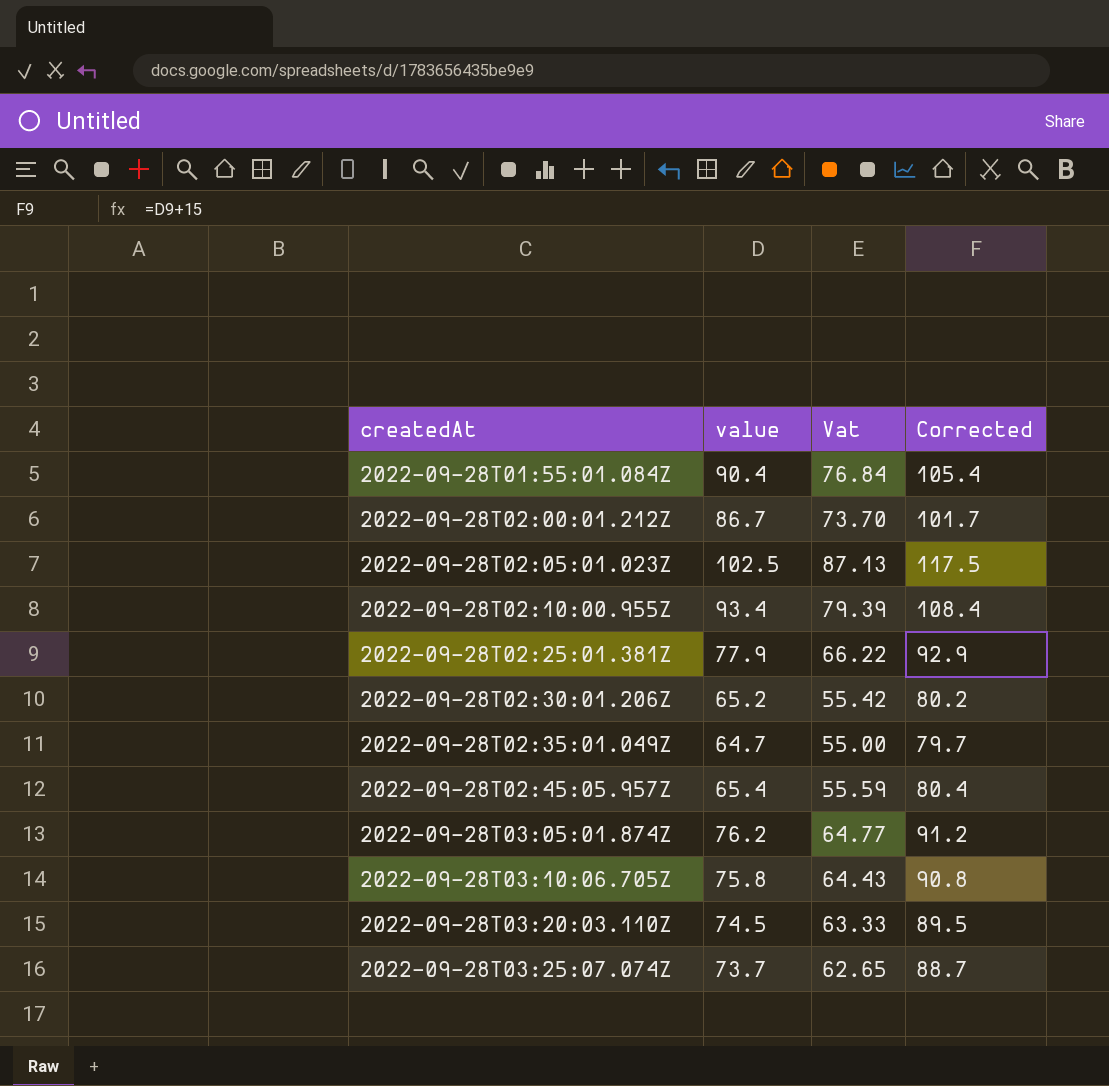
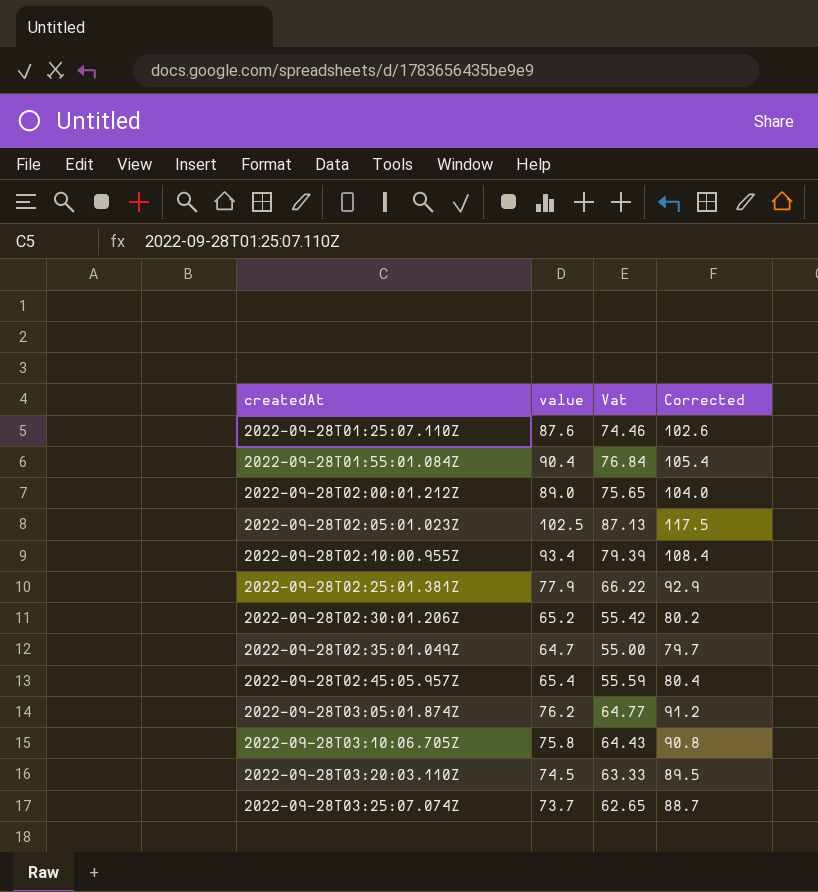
row 2022-09-28T01:25:07.110Z: none -> 87.6 | 74.46 | 102.6
2022-09-28T02:00:01.212Z | value: 86.7 -> 89.0
2022-09-28T02:00:01.212Z | Vat: 73.70 -> 75.65
2022-09-28T02:00:01.212Z | Corrected: 101.7 -> 104.0

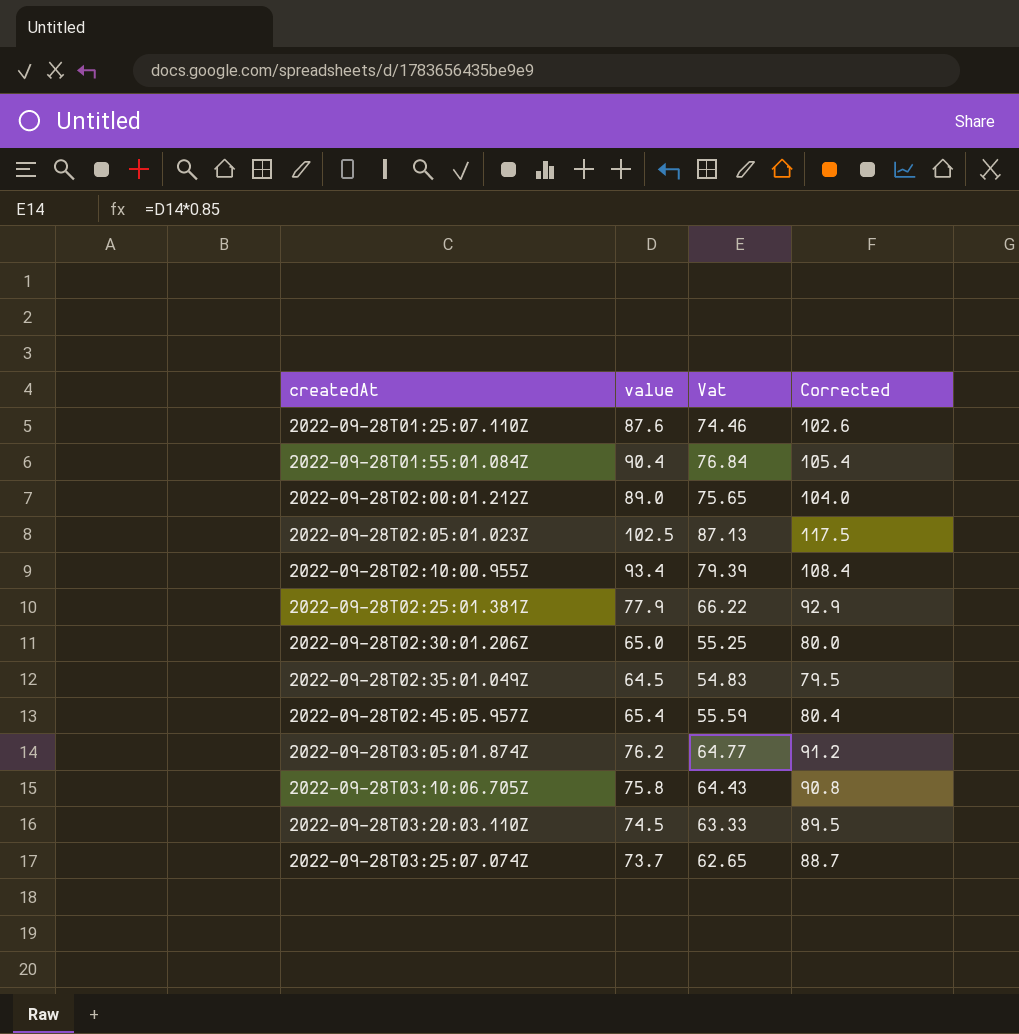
2022-09-28T02:30:01.206Z | value: 65.2 -> 65.0
2022-09-28T02:30:01.206Z | Vat: 55.42 -> 55.25
2022-09-28T02:30:01.206Z | Corrected: 80.2 -> 80.0
2022-09-28T02:35:01.049Z | value: 64.7 -> 64.5
2022-09-28T02:35:01.049Z | Vat: 55.00 -> 54.83
2022-09-28T02:35:01.049Z | Corrected: 79.7 -> 79.5

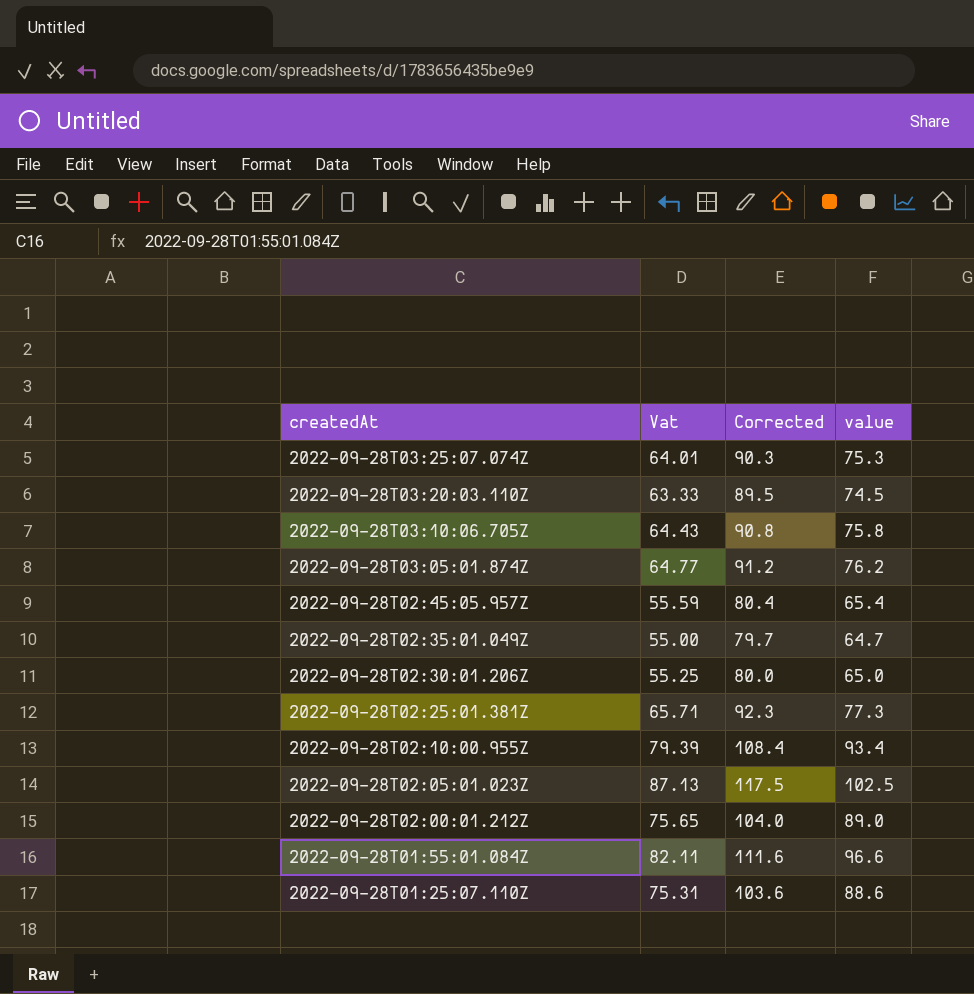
row order: createdAt ascending -> createdAt descending
column value | position: 2 -> 4
2022-09-28T03:25:07.074Z | Vat: 62.65 -> 64.01
2022-09-28T03:25:07.074Z | Corrected: 88.7 -> 90.3
2022-09-28T03:25:07.074Z | value: 73.7 -> 75.3
2022-09-28T02:35:01.049Z | Vat: 54.83 -> 55.00
2022-09-28T02:35:01.049Z | Corrected: 79.5 -> 79.7
2022-09-28T02:35:01.049Z | value: 64.5 -> 64.7
2022-09-28T02:25:01.381Z | Vat: 66.22 -> 65.71
2022-09-28T02:25:01.381Z | Corrected: 92.9 -> 92.3
2022-09-28T02:25:01.381Z | value: 77.9 -> 77.3
2022-09-28T01:55:01.084Z | Vat: 76.84 -> 82.11
2022-09-28T01:55:01.084Z | Corrected: 105.4 -> 111.6
2022-09-28T01:55:01.084Z | value: 90.4 -> 96.6
2022-09-28T01:25:07.110Z | Vat: 74.46 -> 75.31
2022-09-28T01:25:07.110Z | Corrected: 102.6 -> 103.6
2022-09-28T01:25:07.110Z | value: 87.6 -> 88.6

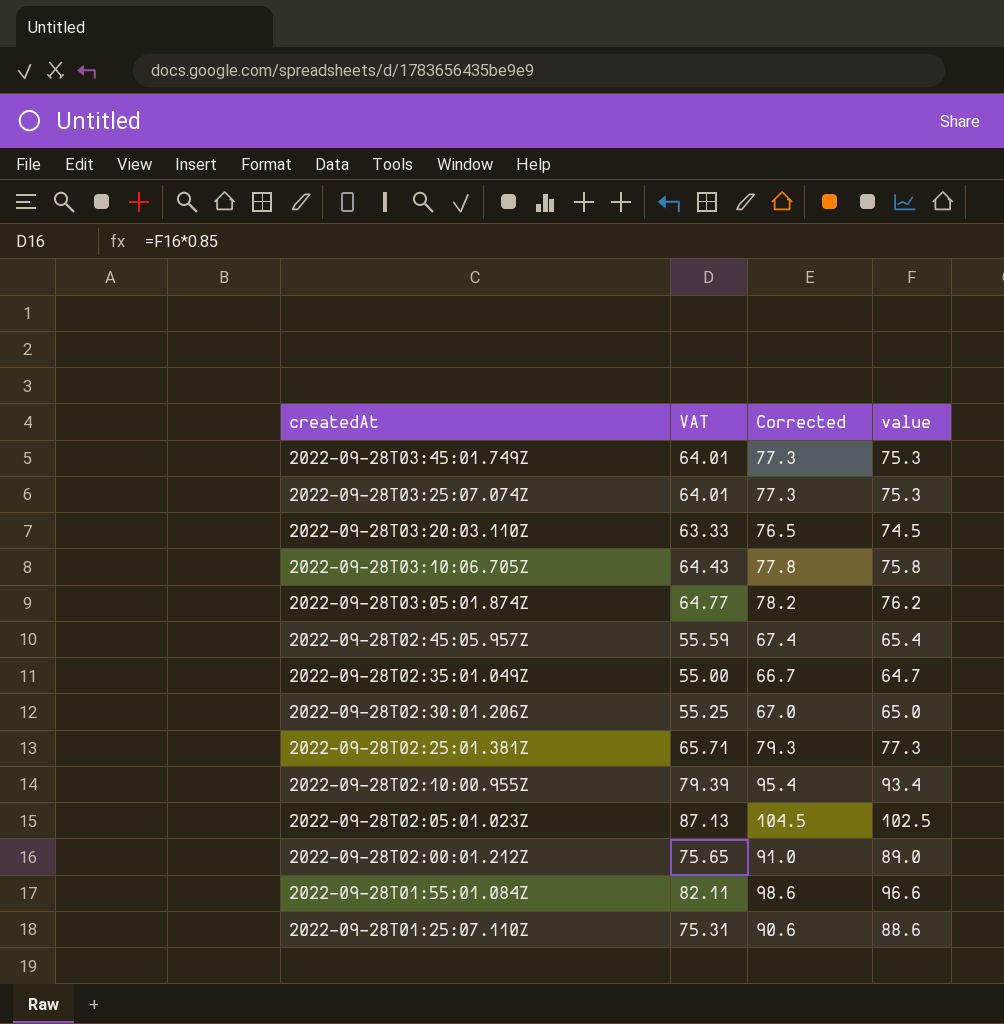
column name: Vat -> VAT
column Corrected | formula: [value] + 15 -> [value] + 2
row 2022-09-28T03:45:01.749Z: none -> 64.01 | 77.3 | 75.3

